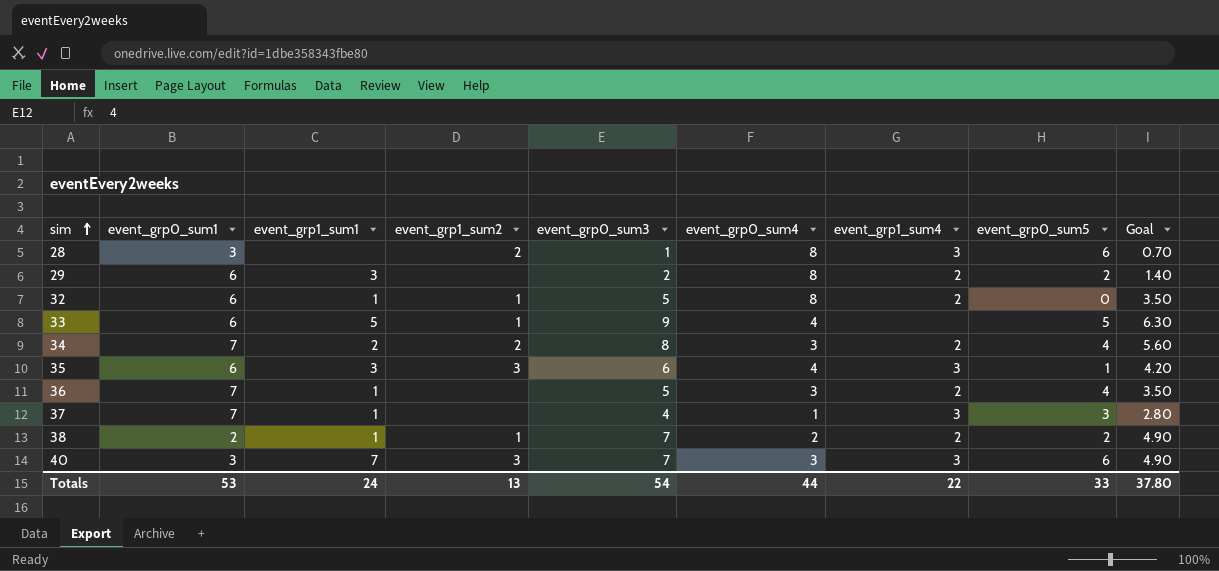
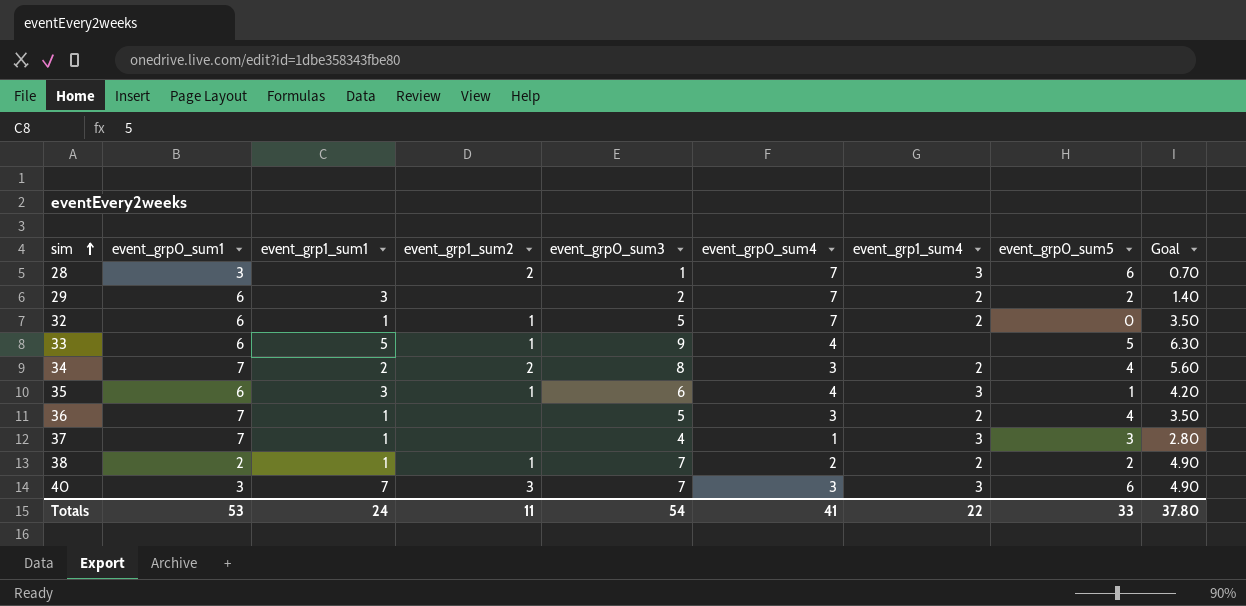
28 | event_grp0_sum4: 8 -> 7
29 | event_grp0_sum4: 8 -> 7
32 | event_grp0_sum4: 8 -> 7
35 | event_grp1_sum2: 3 -> 1
Totals | event_grp1_sum2: 13 -> 11
Totals | event_grp0_sum4: 44 -> 41

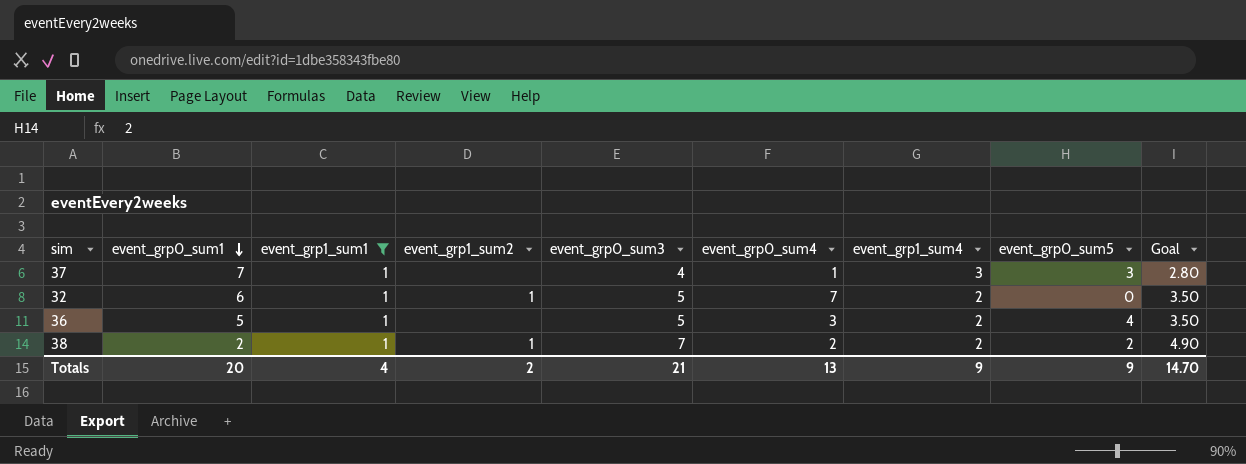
filter: none -> event_grp1_sum1 = 1
row order: sim ascending -> event_grp0_sum1 descending
36 | event_grp0_sum1: 7 -> 5
Totals | event_grp0_sum1: 53 -> 20
Totals | event_grp1_sum1: 24 -> 4
Totals | event_grp1_sum2: 11 -> 2
Totals | event_grp0_sum3: 54 -> 21
Totals | event_grp0_sum4: 41 -> 13
Totals | event_grp1_sum4: 22 -> 9
Totals | event_grp0_sum5: 33 -> 9
Totals | Goal: 37.80 -> 14.70

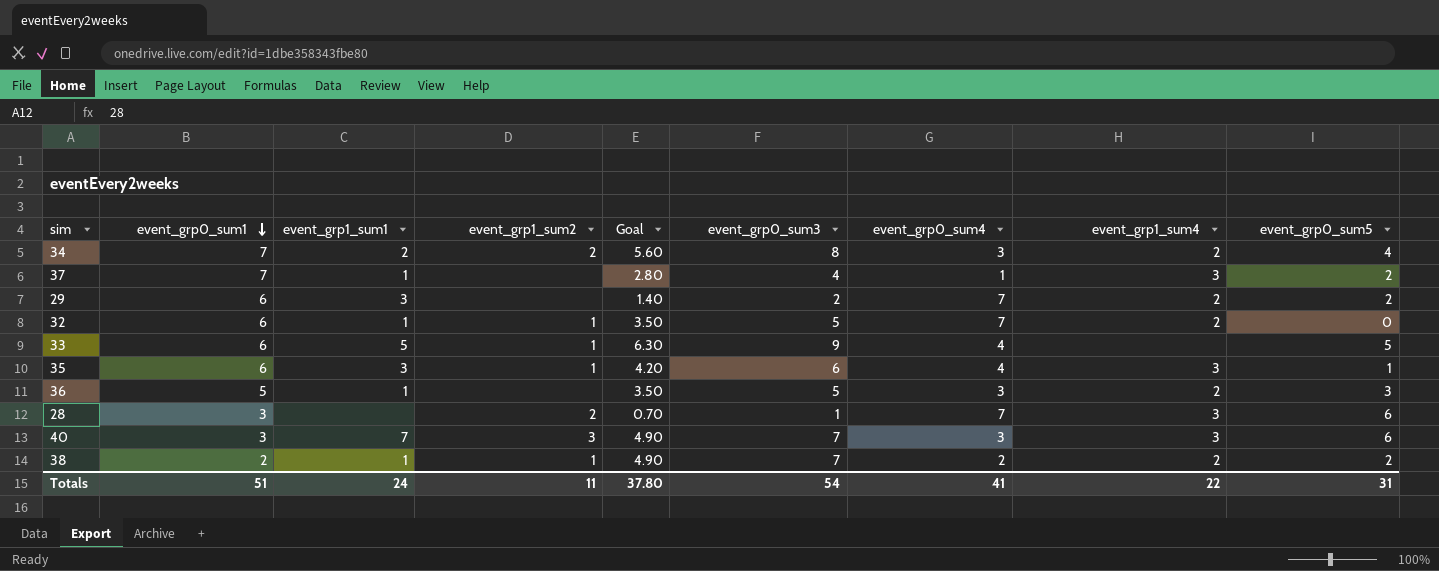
filter: event_grp1_sum1 = 1 -> none
column Goal | position: 9 -> 5
37 | event_grp0_sum5: 3 -> 2
36 | event_grp0_sum5: 4 -> 3
Totals | event_grp0_sum1: 20 -> 51
Totals | event_grp1_sum1: 4 -> 24
Totals | event_grp1_sum2: 2 -> 11
Totals | Goal: 14.70 -> 37.80
Totals | event_grp0_sum3: 21 -> 54
Totals | event_grp0_sum4: 13 -> 41
Totals | event_grp1_sum4: 9 -> 22
Totals | event_grp0_sum5: 9 -> 31

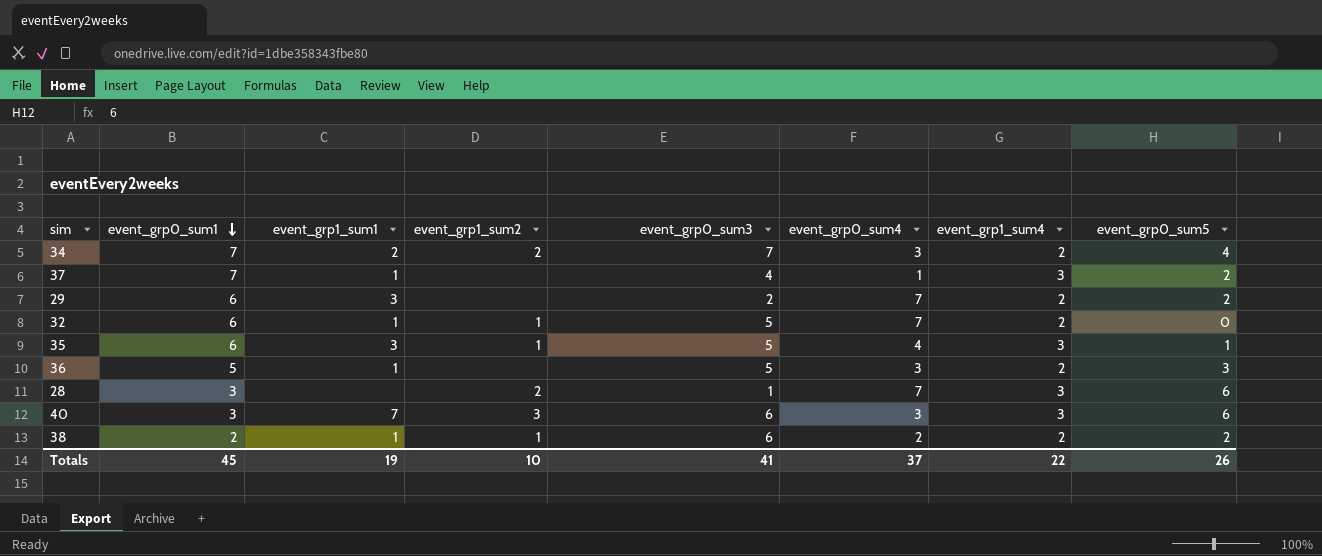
column Goal | formula: [event_grp0_sum3] * 0.7 -> none
row 33: 6 | 5 | 1 | 6.30 | 9 | 4 | none | 5 -> none
34 | event_grp0_sum3: 8 -> 7
35 | event_grp0_sum3: 6 -> 5
40 | event_grp0_sum3: 7 -> 6
38 | event_grp0_sum3: 7 -> 6
Totals | event_grp0_sum1: 51 -> 45
Totals | event_grp1_sum1: 24 -> 19
Totals | event_grp1_sum2: 11 -> 10
Totals | event_grp0_sum3: 54 -> 41
Totals | event_grp0_sum4: 41 -> 37
Totals | event_grp0_sum5: 31 -> 26

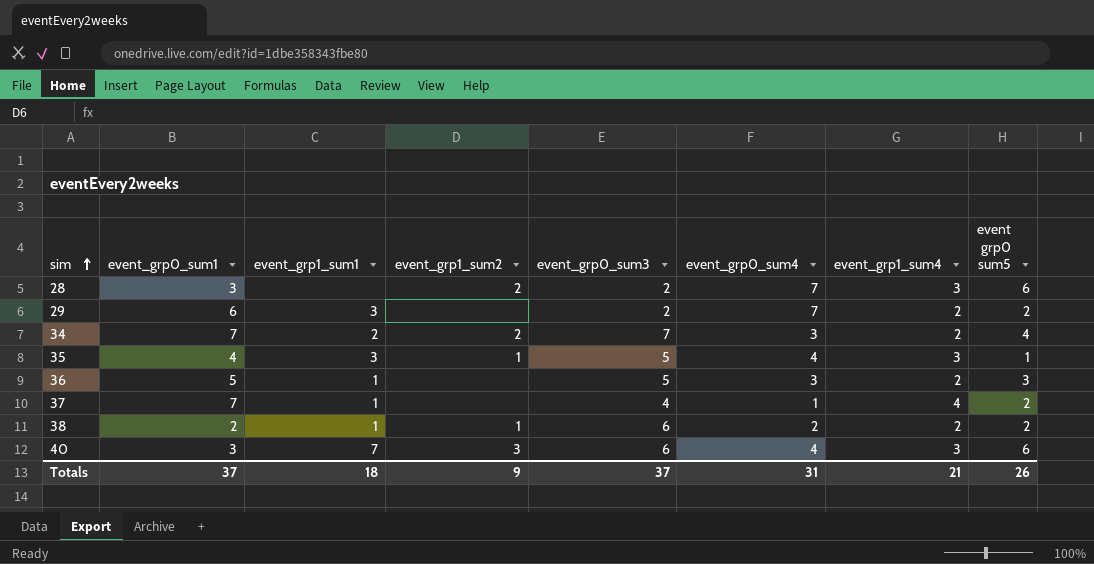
row order: event_grp0_sum1 descending -> sim ascending
column name: event_grp0_sum5 -> event grp0 sum5
row 32: 6 | 1 | 1 | 5 | 7 | 2 | 0 -> none
28 | event_grp0_sum3: 1 -> 2
35 | event_grp0_sum1: 6 -> 4
37 | event_grp1_sum4: 3 -> 4
40 | event_grp0_sum4: 3 -> 4
Totals | event_grp0_sum1: 45 -> 37
Totals | event_grp1_sum1: 19 -> 18
Totals | event_grp1_sum2: 10 -> 9
Totals | event_grp0_sum3: 41 -> 37
Totals | event_grp0_sum4: 37 -> 31
Totals | event_grp1_sum4: 22 -> 21

